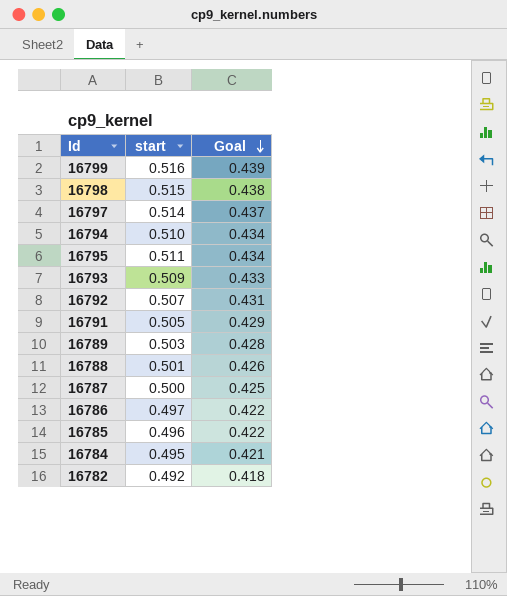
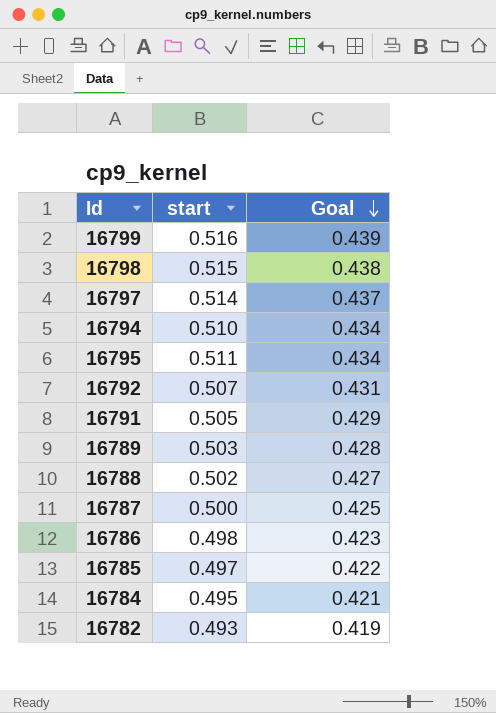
row 16793: 0.509 | 0.433 -> none
16788 | start: 0.501 -> 0.502
16788 | Goal: 0.426 -> 0.427
16786 | start: 0.497 -> 0.498
16786 | Goal: 0.422 -> 0.423
16785 | start: 0.496 -> 0.497
16782 | start: 0.492 -> 0.493
16782 | Goal: 0.418 -> 0.419

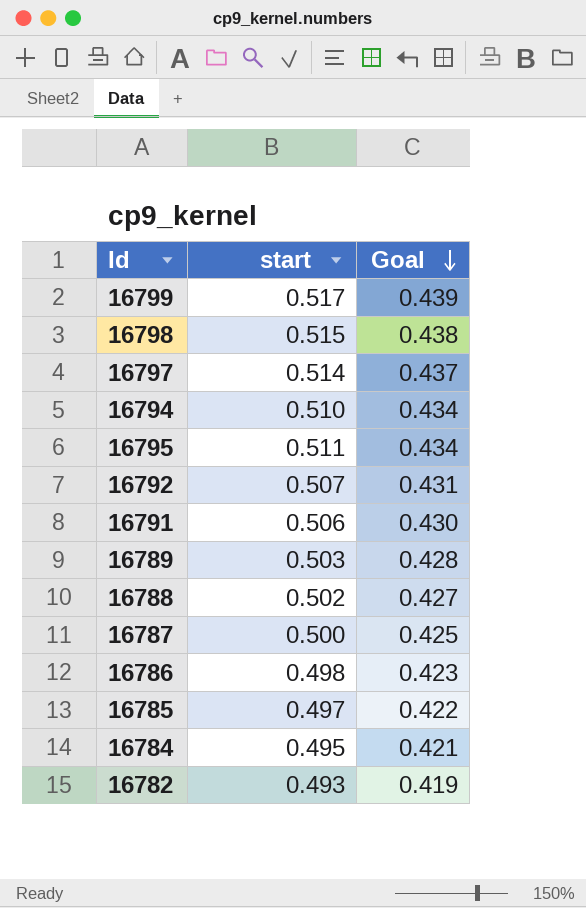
16799 | start: 0.516 -> 0.517
16791 | start: 0.505 -> 0.506
16791 | Goal: 0.429 -> 0.430

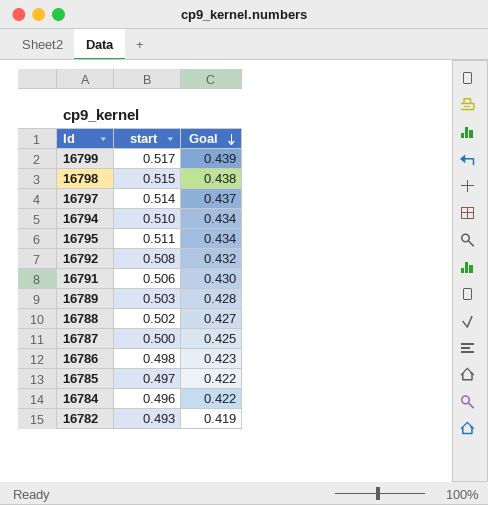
16792 | start: 0.507 -> 0.508
16792 | Goal: 0.431 -> 0.432
16784 | start: 0.495 -> 0.496
16784 | Goal: 0.421 -> 0.422

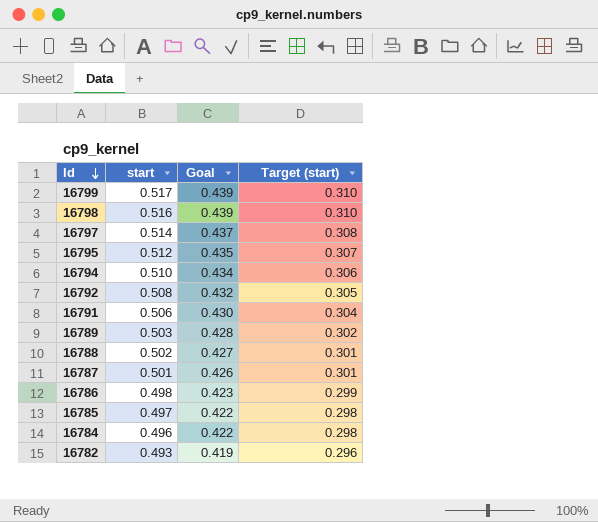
row order: Goal descending -> Id descending
column Target (start) | formula: none -> [start] * 0.6
16798 | start: 0.515 -> 0.516
16798 | Goal: 0.438 -> 0.439
16795 | start: 0.511 -> 0.512
16795 | Goal: 0.434 -> 0.435
16787 | start: 0.500 -> 0.501
16787 | Goal: 0.425 -> 0.426

